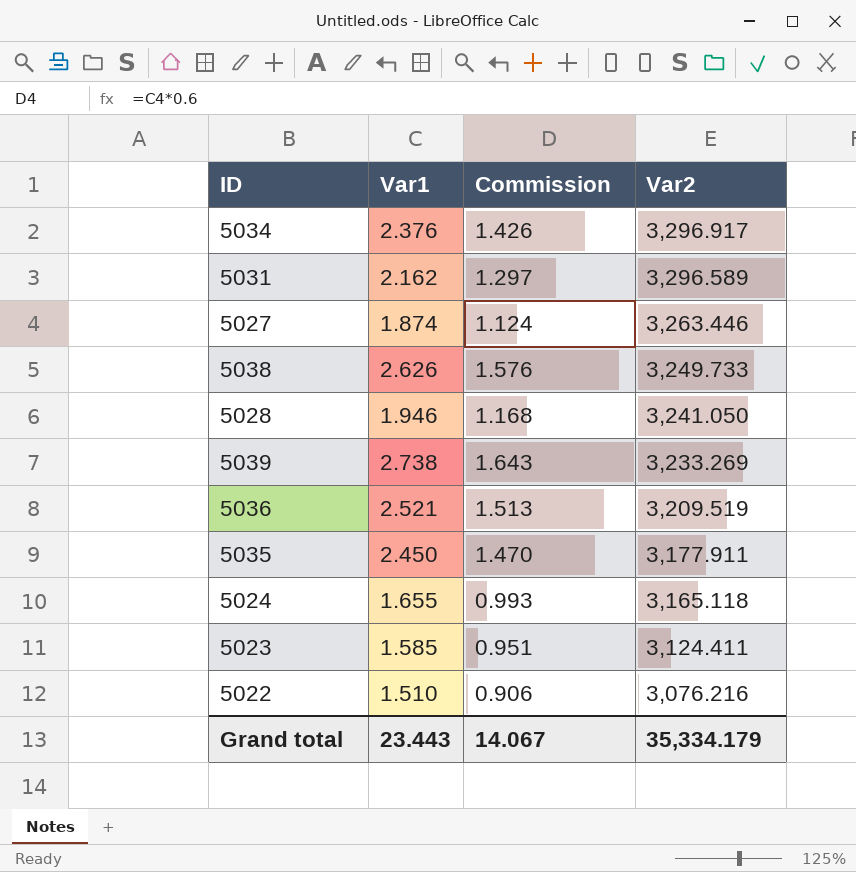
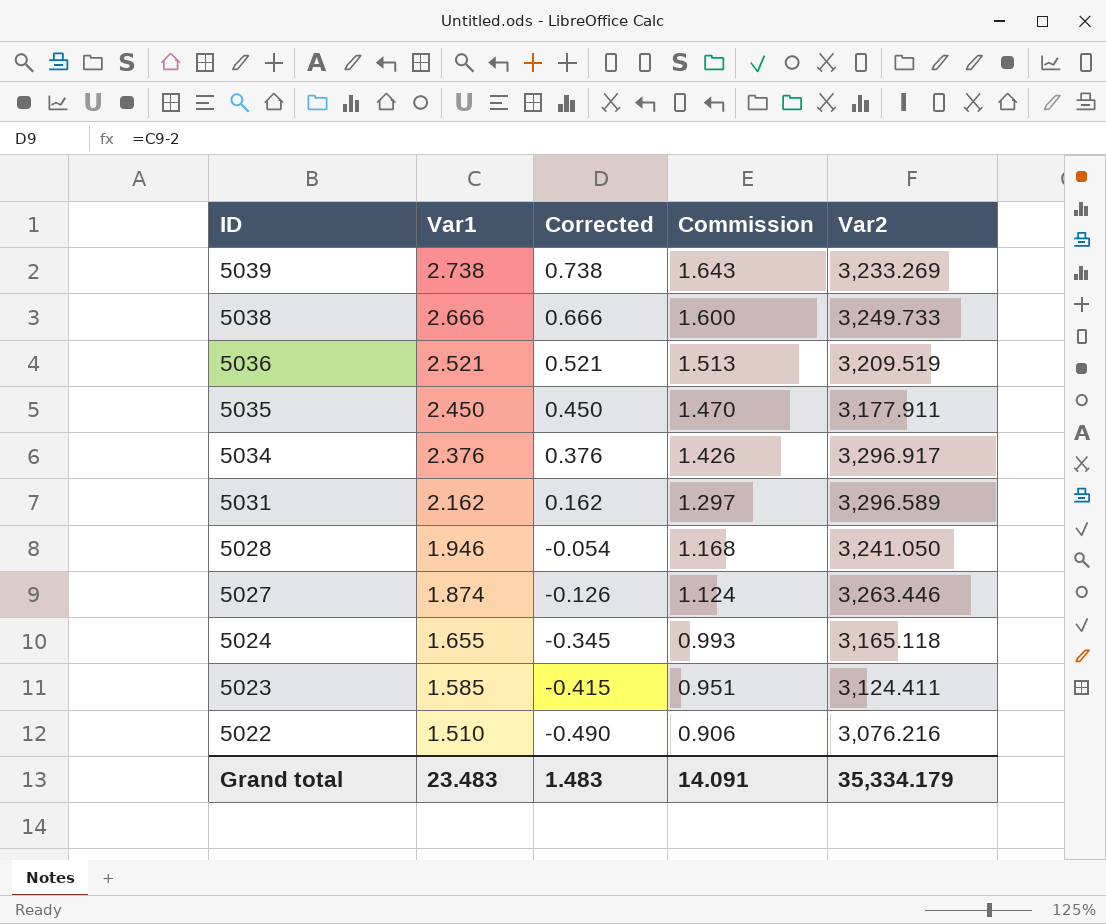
row order: Var2 descending -> ID descending
column Corrected | formula: none -> [Var1] - 2
5038 | Var1: 2.626 -> 2.666
5038 | Commission: 1.576 -> 1.600
Grand total | Var1: 23.443 -> 23.483
Grand total | Commission: 14.067 -> 14.091

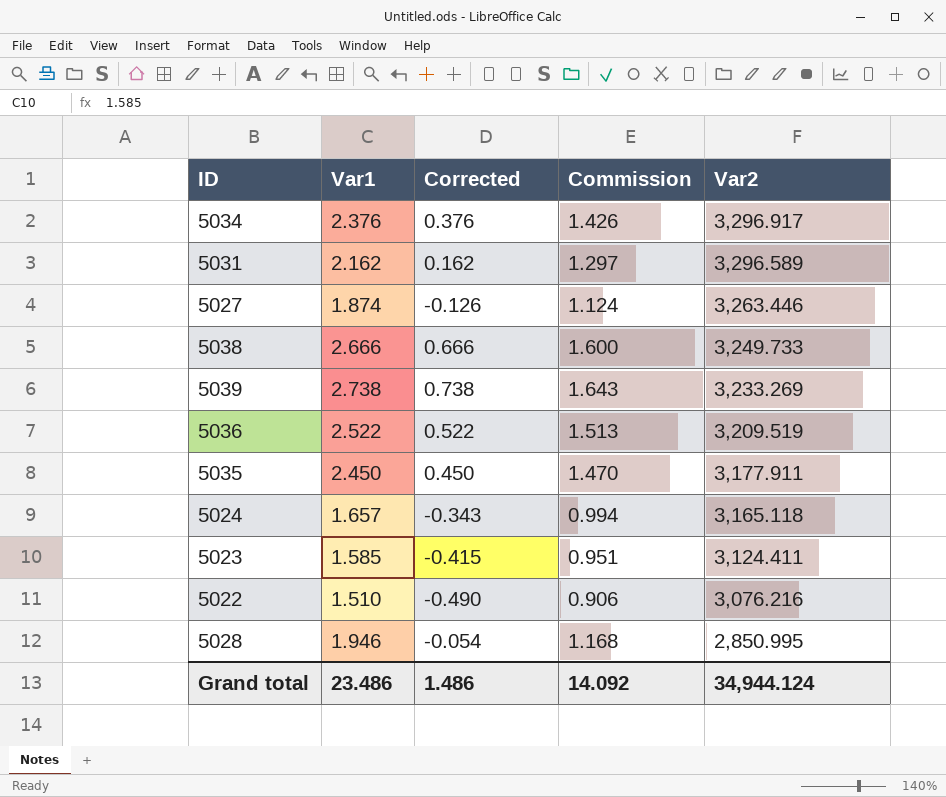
row order: ID descending -> Var2 descending
5036 | Var1: 2.521 -> 2.522
5036 | Corrected: 0.521 -> 0.522
5024 | Var1: 1.655 -> 1.657
5024 | Corrected: -0.345 -> -0.343
5024 | Commission: 0.993 -> 0.994
5028 | Var2: 3,241.050 -> 2,850.995
Grand total | Var1: 23.483 -> 23.486
Grand total | Corrected: 1.483 -> 1.486
Grand total | Commission: 14.091 -> 14.092
Grand total | Var2: 35,334.179 -> 34,944.124

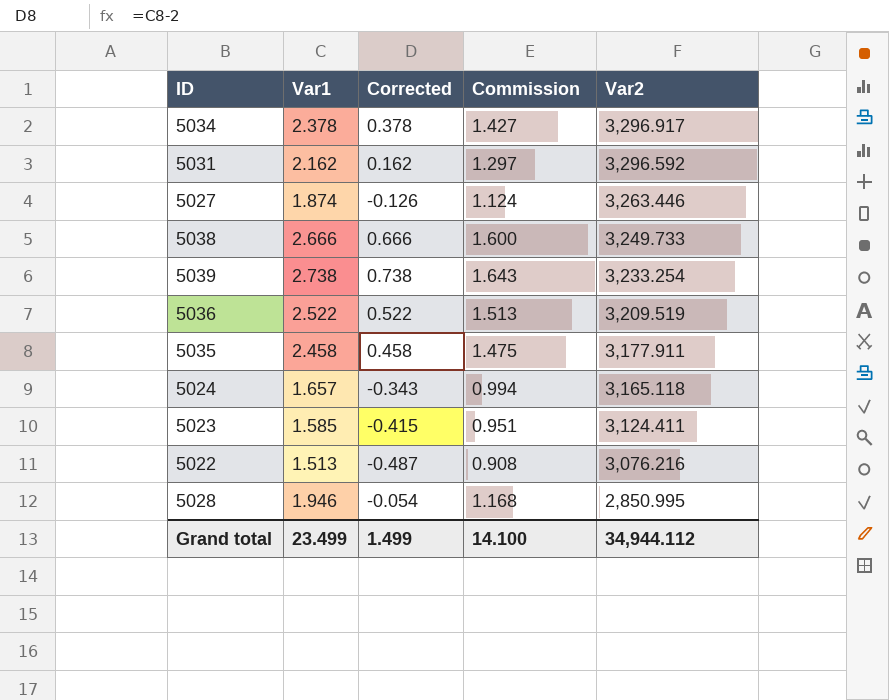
5034 | Var1: 2.376 -> 2.378
5034 | Corrected: 0.376 -> 0.378
5034 | Commission: 1.426 -> 1.427
5031 | Var2: 3,296.589 -> 3,296.592
5039 | Var2: 3,233.269 -> 3,233.254
5035 | Var1: 2.450 -> 2.458
5035 | Corrected: 0.450 -> 0.458
5035 | Commission: 1.470 -> 1.475
5022 | Var1: 1.510 -> 1.513
5022 | Corrected: -0.490 -> -0.487
5022 | Commission: 0.906 -> 0.908
Grand total | Var1: 23.486 -> 23.499
Grand total | Corrected: 1.486 -> 1.499
Grand total | Commission: 14.092 -> 14.100
Grand total | Var2: 34,944.124 -> 34,944.112

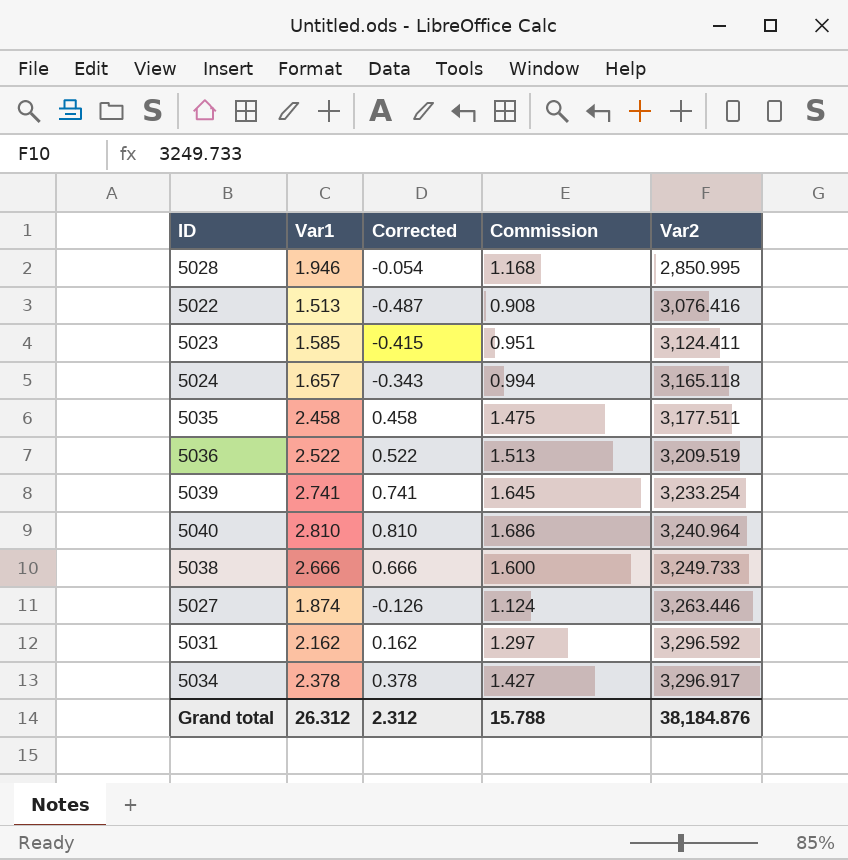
row order: Var2 descending -> Var2 ascending
5022 | Var2: 3,076.216 -> 3,076.416
5035 | Var2: 3,177.911 -> 3,177.511
5039 | Var1: 2.738 -> 2.741
5039 | Corrected: 0.738 -> 0.741
5039 | Commission: 1.643 -> 1.645
row 5040: none -> 2.810 | 0.810 | 1.686 | 3,240.964
Grand total | Var1: 23.499 -> 26.312
Grand total | Corrected: 1.499 -> 2.312
Grand total | Commission: 14.100 -> 15.788
Grand total | Var2: 34,944.112 -> 38,184.876

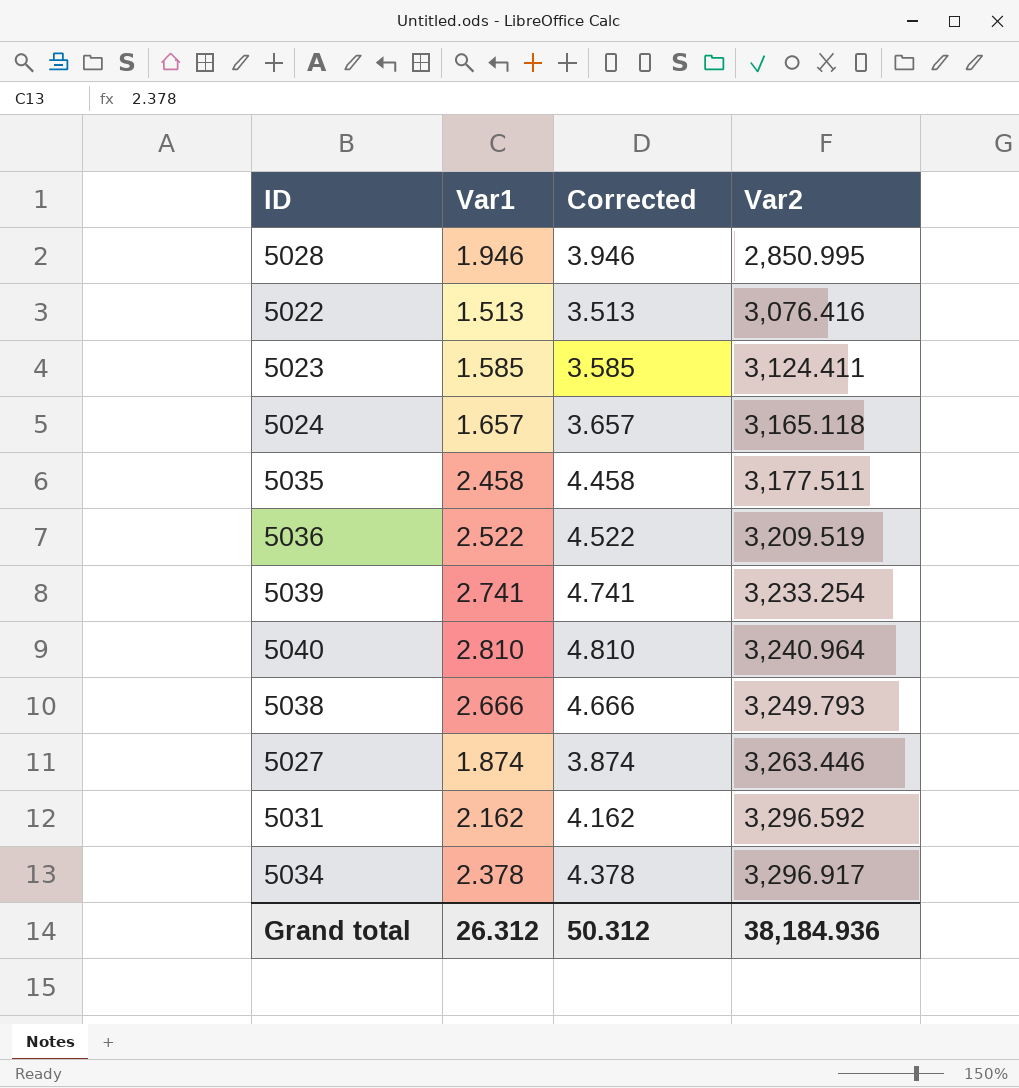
column Commission | formula: [Var1] * 0.6 -> none
column Corrected | formula: [Var1] - 2 -> [Var1] + 2
5038 | Var2: 3,249.733 -> 3,249.793
Grand total | Corrected: 2.312 -> 50.312
Grand total | Var2: 38,184.876 -> 38,184.936

